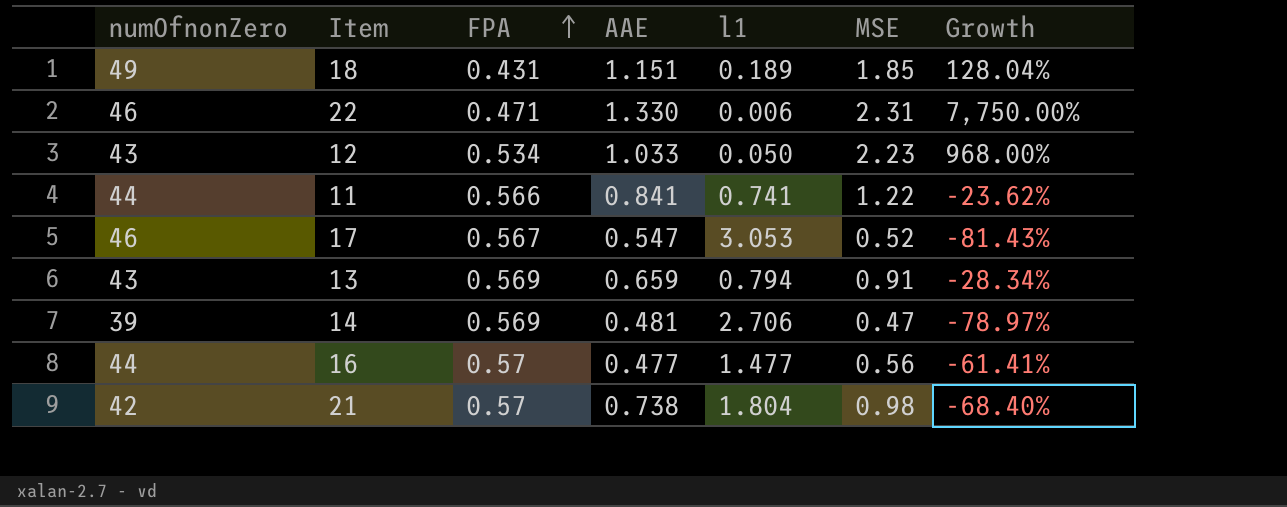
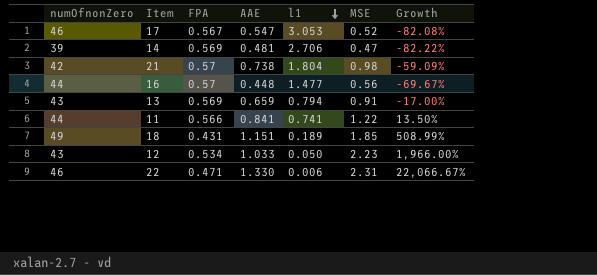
row order: FPA ascending -> l1 descending
column Growth | formula: ([FPA] - [l1]) / [l1] -> ([AAE] - [l1]) / [l1]
16 | AAE: 0.477 -> 0.448

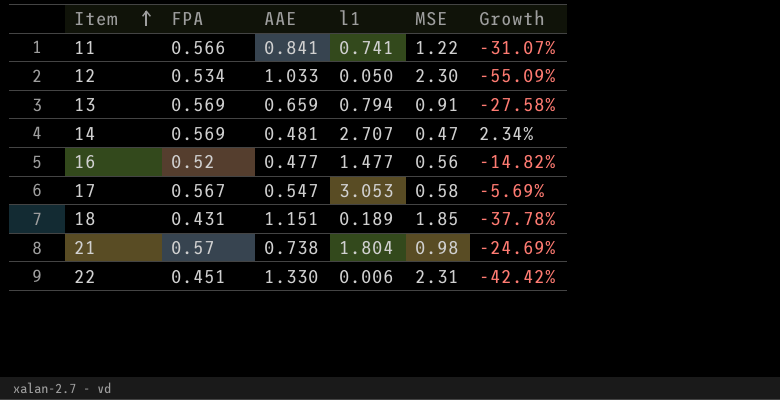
row order: l1 descending -> Item ascending
column numOfnonZero | position: 1 -> none
column Growth | formula: ([AAE] - [l1]) / [l1] -> ([AAE] - [MSE]) / [MSE]
12 | MSE: 2.23 -> 2.30
14 | l1: 2.706 -> 2.707
16 | FPA: 0.57 -> 0.52
16 | AAE: 0.448 -> 0.477
17 | MSE: 0.52 -> 0.58
22 | FPA: 0.471 -> 0.451

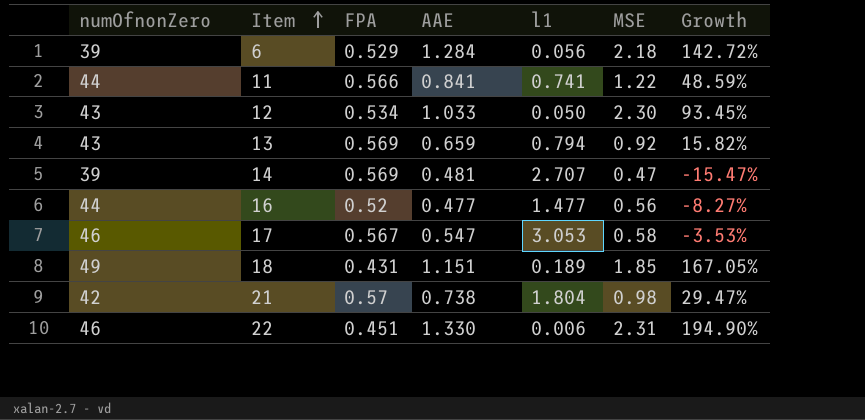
column numOfnonZero | position: none -> 1
column Growth | formula: ([AAE] - [MSE]) / [MSE] -> ([AAE] - [FPA]) / [FPA]
row 6: none -> 39 | 0.529 | 1.284 | 0.056 | 2.18 | 142.72%
13 | MSE: 0.91 -> 0.92

